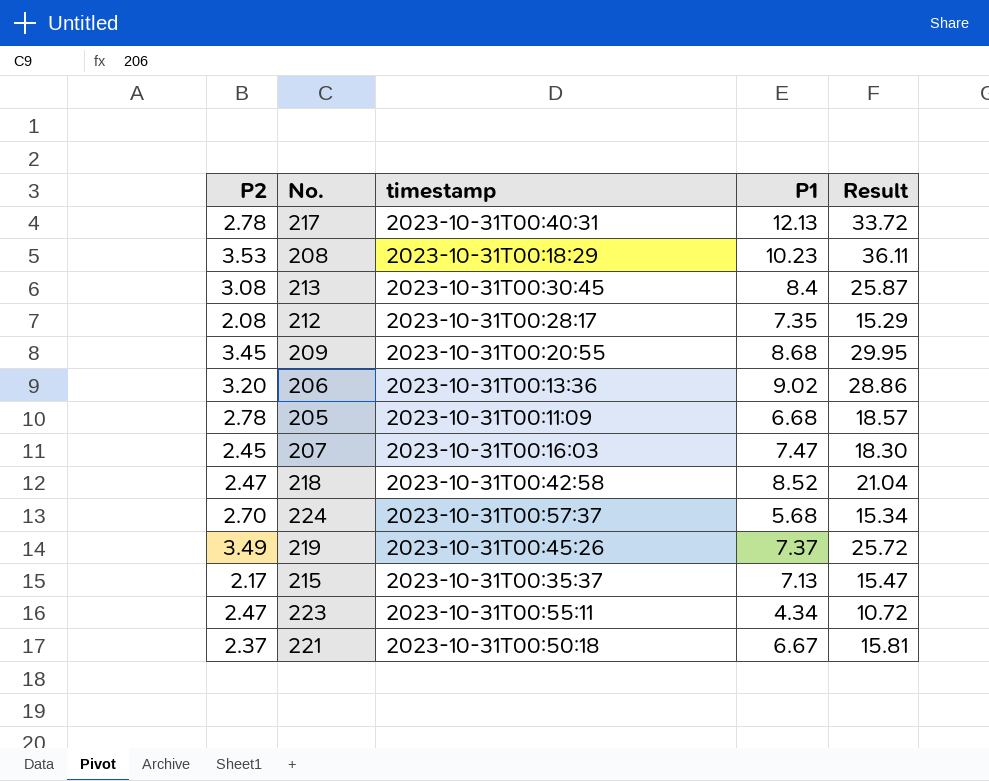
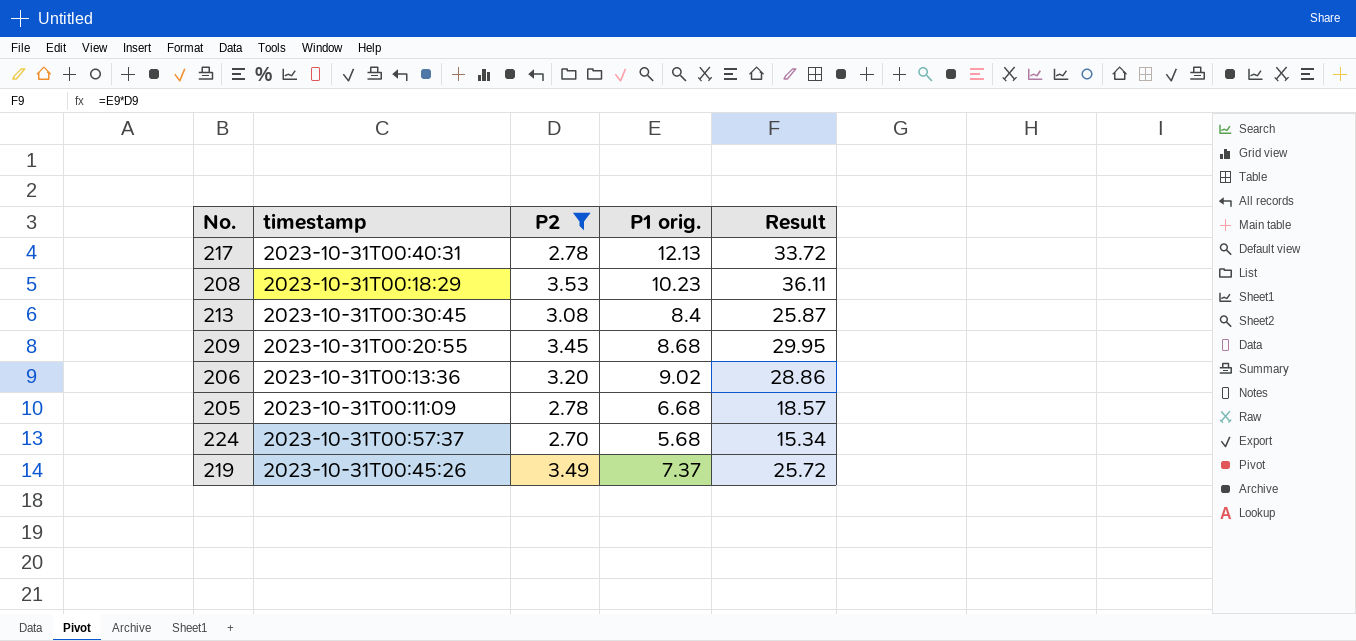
filter: none -> P2 >= 2.70
column P2 | position: 1 -> 3
column name: P1 -> P1 orig.

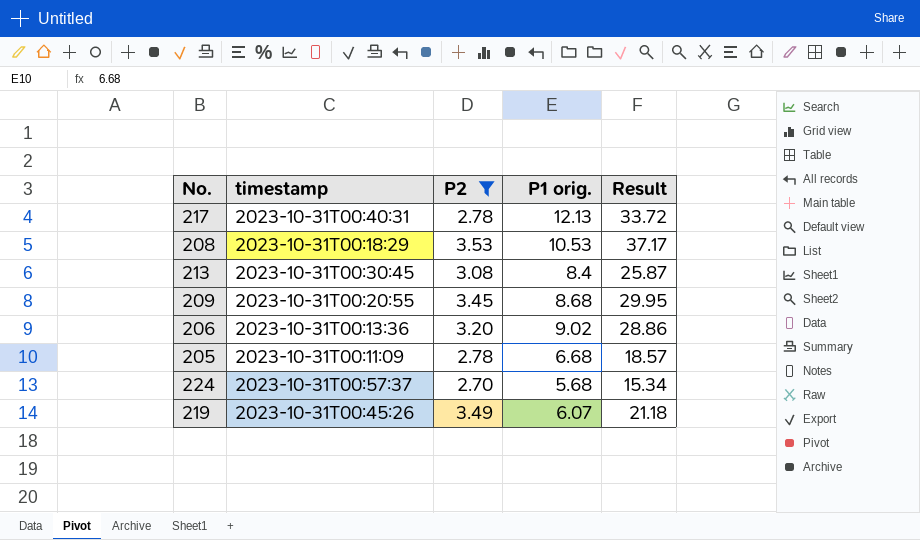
208 | P1 orig.: 10.23 -> 10.53
208 | Result: 36.11 -> 37.17
219 | P1 orig.: 7.37 -> 6.07
219 | Result: 25.72 -> 21.18

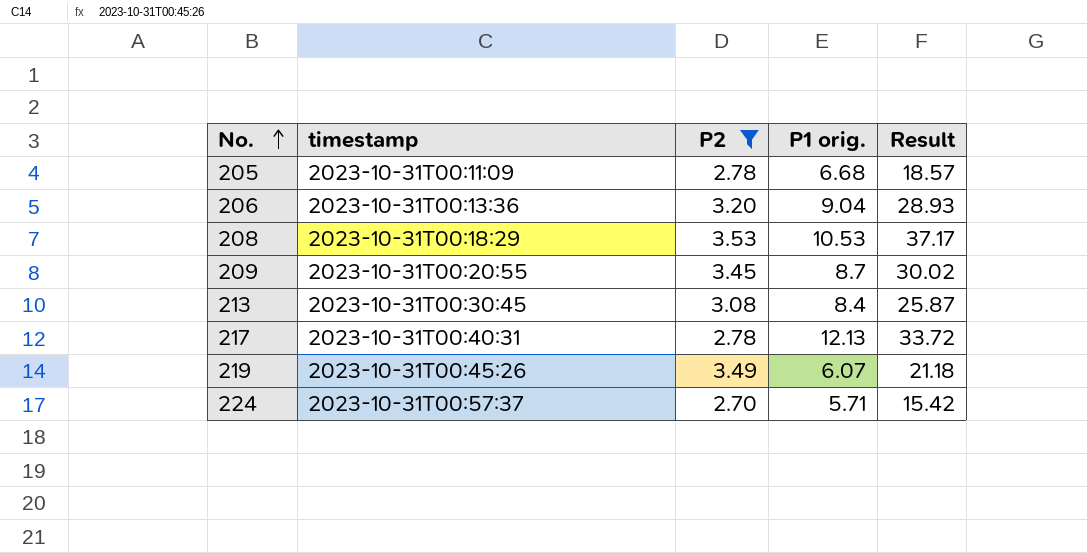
row order: none -> No. ascending
206 | P1 orig.: 9.02 -> 9.04
206 | Result: 28.86 -> 28.93
209 | P1 orig.: 8.68 -> 8.7
209 | Result: 29.95 -> 30.02
224 | P1 orig.: 5.68 -> 5.71
224 | Result: 15.34 -> 15.42

